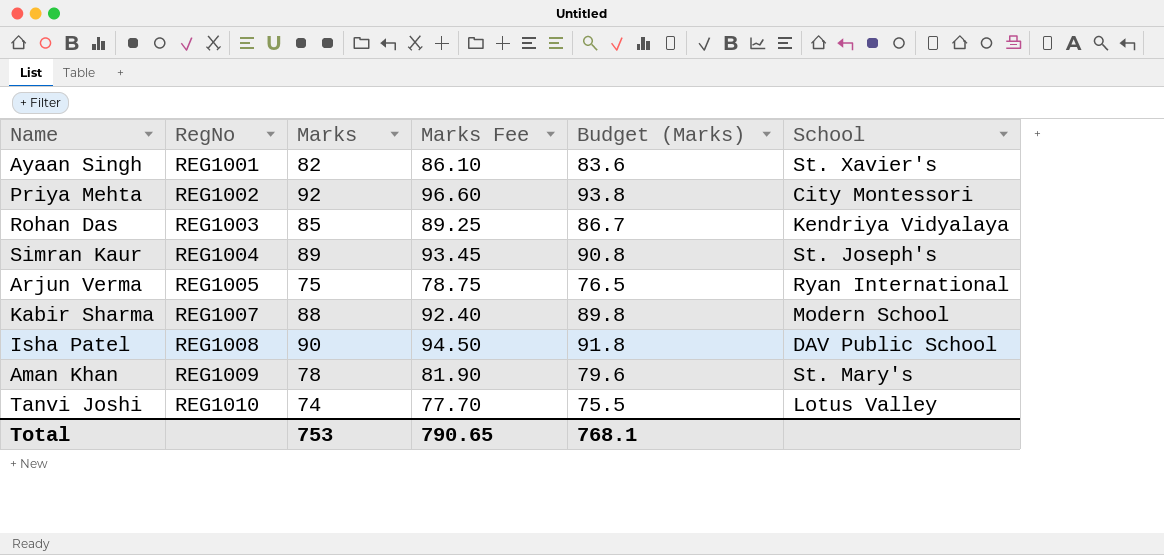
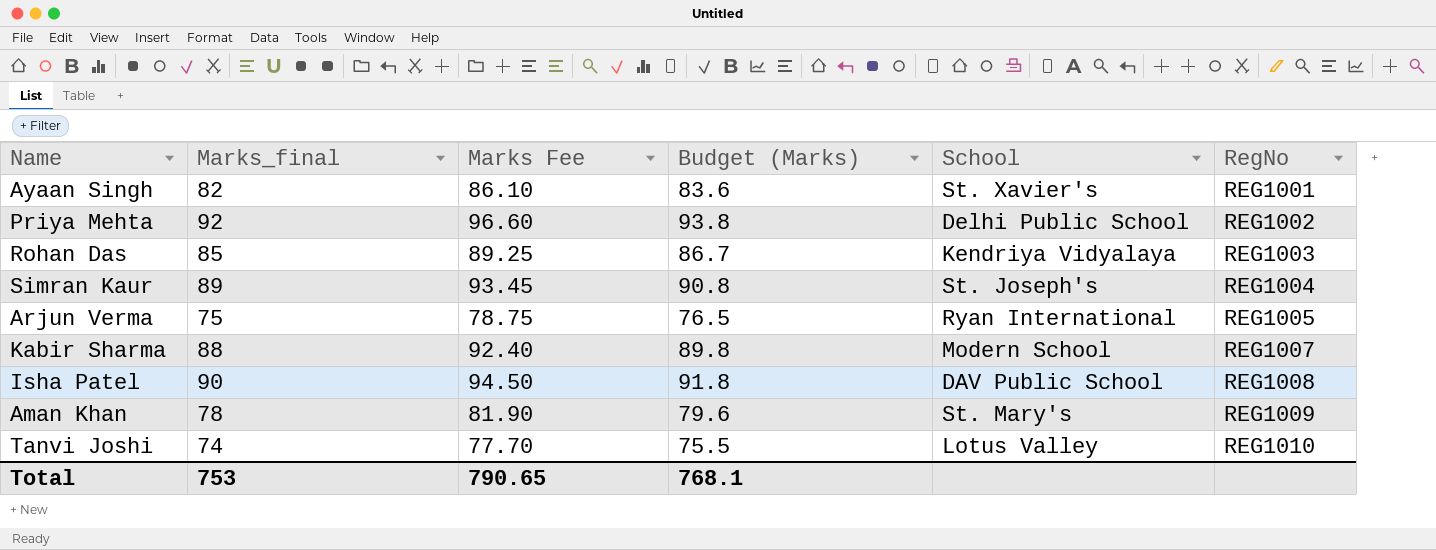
column name: Marks -> Marks_final
column RegNo | position: 2 -> 6
Priya Mehta | School: City Montessori -> Delhi Public School

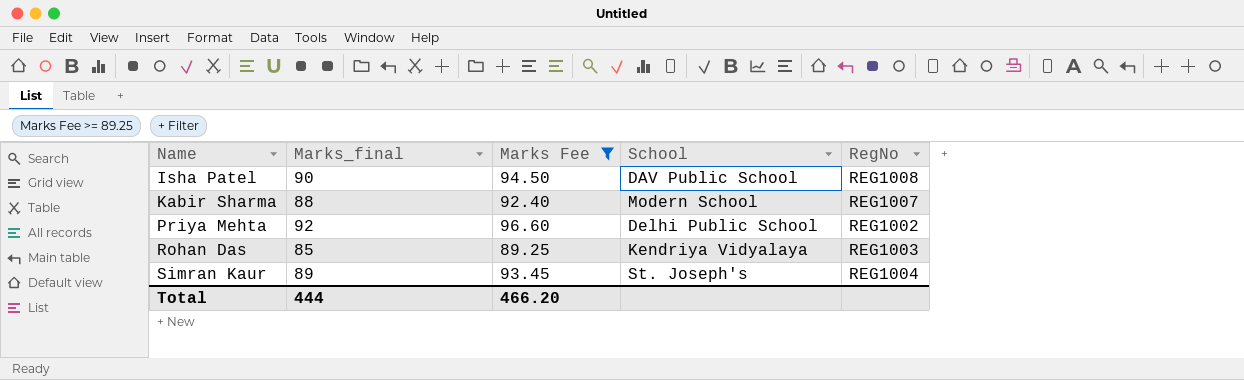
filter: none -> Marks Fee >= 89.25
row order: RegNo ascending -> Name ascending
column Budget (Marks) | formula: [Marks_final] * 1.02 -> none
Total | Marks_final: 753 -> 444
Total | Marks Fee: 790.65 -> 466.20

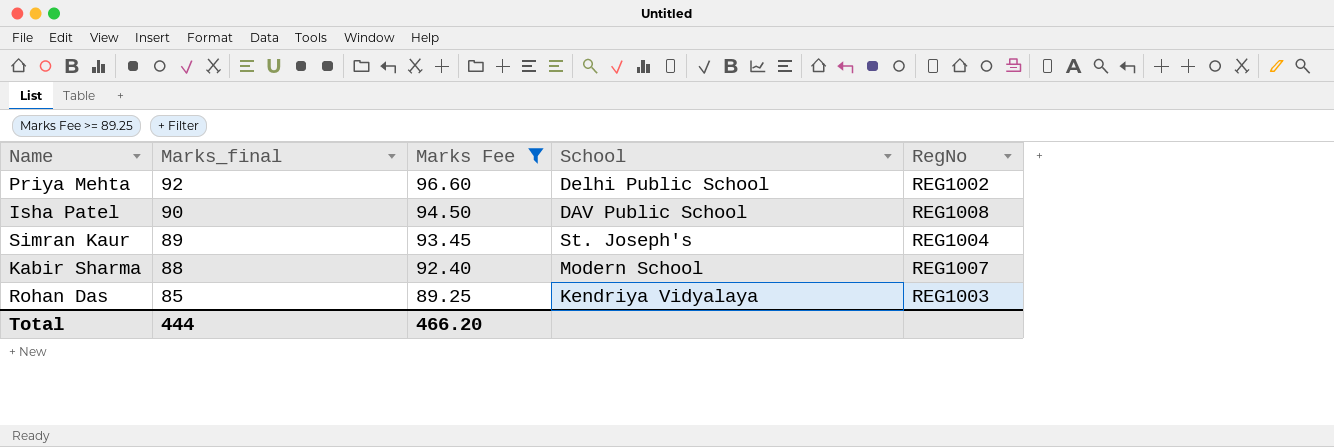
row order: Name ascending -> Marks_final descending

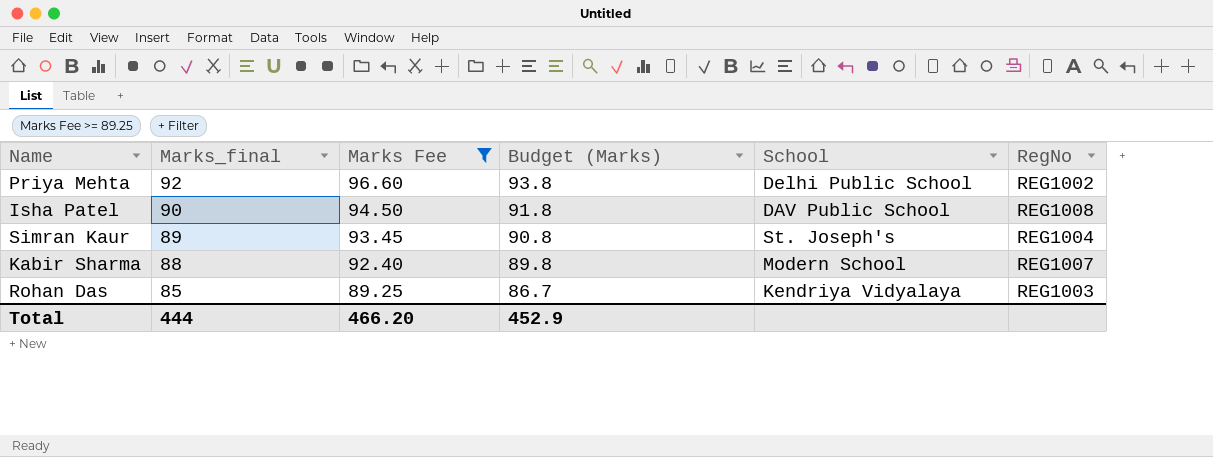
column Budget (Marks) | formula: none -> [Marks_final] * 1.02

